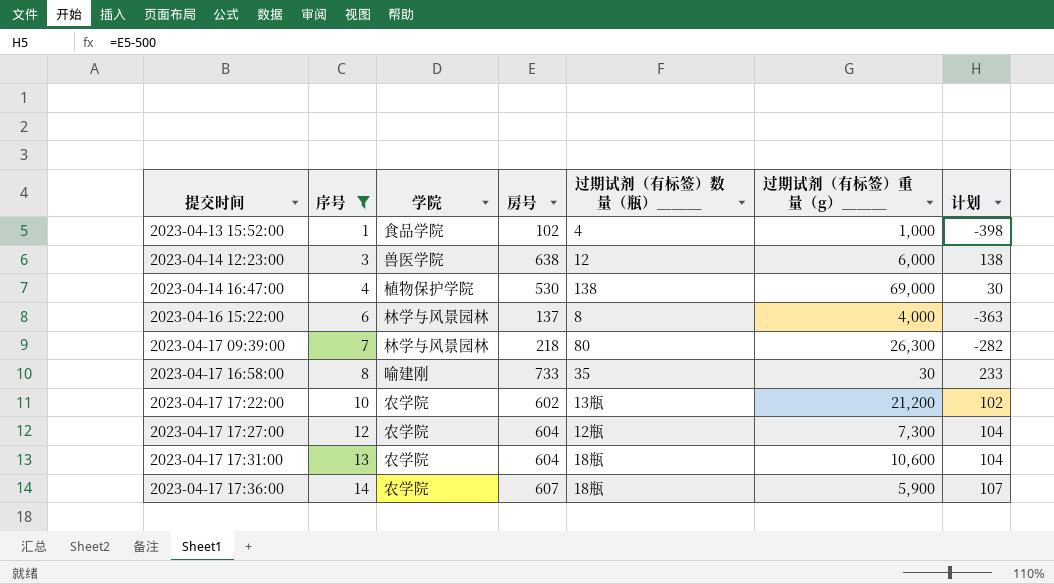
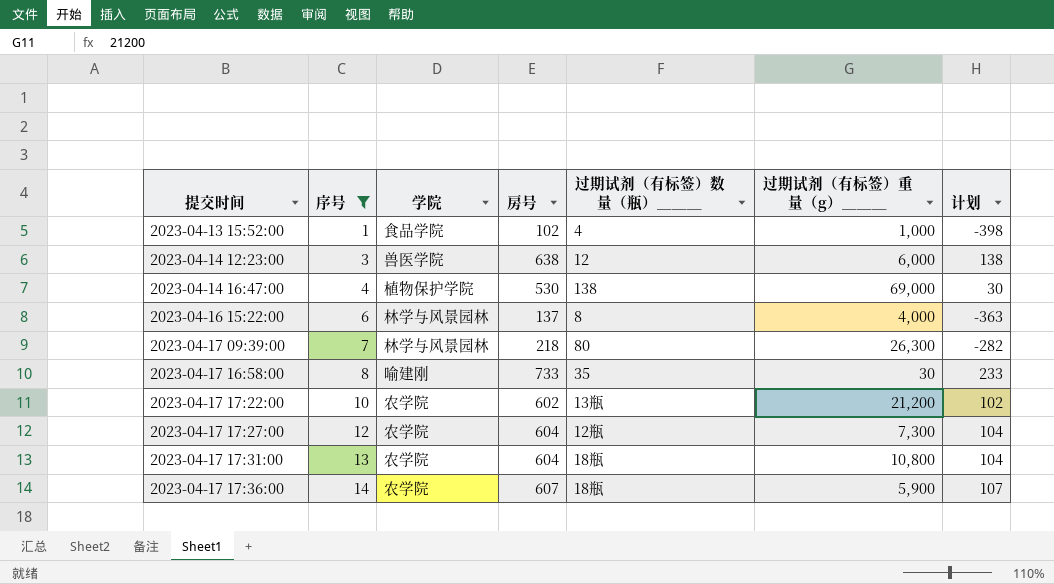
2023-04-17 17:31:00 | 过期试剂（有标签）重量（g）＿＿＿: 10,600 -> 10,800

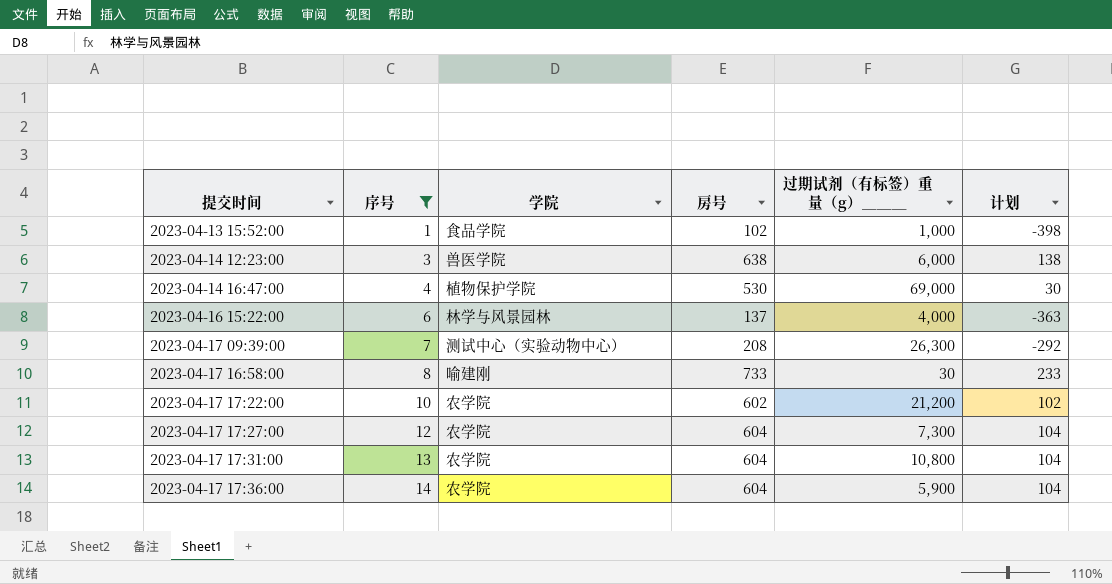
column 过期试剂（有标签）数量（瓶）＿＿＿ | position: 5 -> none
2023-04-17 09:39:00 | 学院: 林学与风景园林 -> 测试中心（实验动物中心）
2023-04-17 09:39:00 | 房号: 218 -> 208
2023-04-17 09:39:00 | 计划: -282 -> -292
2023-04-17 17:36:00 | 房号: 607 -> 604
2023-04-17 17:36:00 | 计划: 107 -> 104

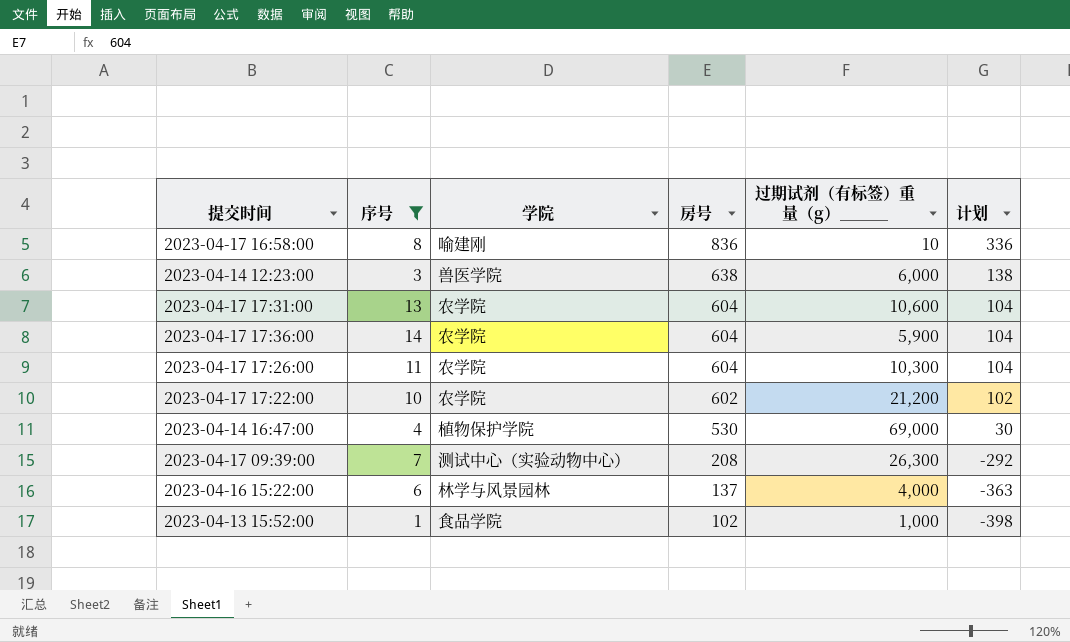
row order: 提交时间 ascending -> 房号 descending
row 2023-04-17 17:27:00: 12 | 农学院 | 604 | 7,300 | 104 -> none
2023-04-17 16:58:00 | 房号: 733 -> 836
2023-04-17 16:58:00 | 过期试剂（有标签）重量（g）＿＿＿: 30 -> 10
2023-04-17 16:58:00 | 计划: 233 -> 336
2023-04-17 17:31:00 | 过期试剂（有标签）重量（g）＿＿＿: 10,800 -> 10,600
row 2023-04-17 17:26:00: none -> 11 | 农学院 | 604 | 10,300 | 104

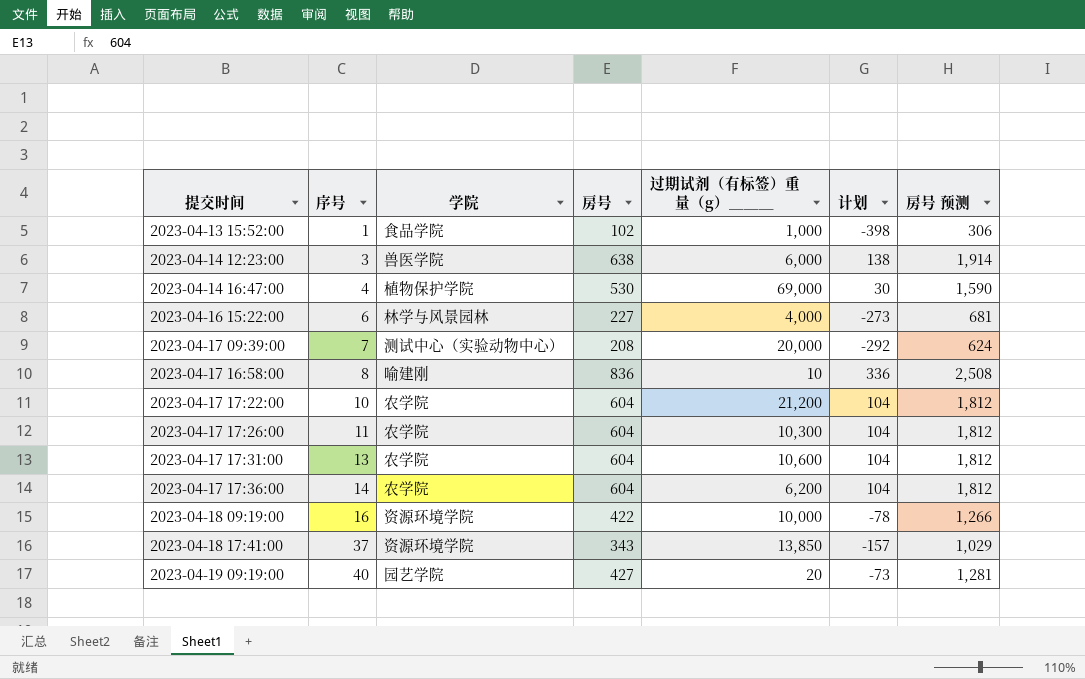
filter: 序号 <= 14 -> none
row order: 房号 descending -> 提交时间 ascending
column 房号 预测 | formula: none -> [房号] * 3
2023-04-16 15:22:00 | 房号: 137 -> 227
2023-04-16 15:22:00 | 计划: -363 -> -273
2023-04-17 09:39:00 | 过期试剂（有标签）重量（g）＿＿＿: 26,300 -> 20,000
2023-04-17 17:22:00 | 房号: 602 -> 604
2023-04-17 17:22:00 | 计划: 102 -> 104
2023-04-17 17:36:00 | 过期试剂（有标签）重量（g）＿＿＿: 5,900 -> 6,200

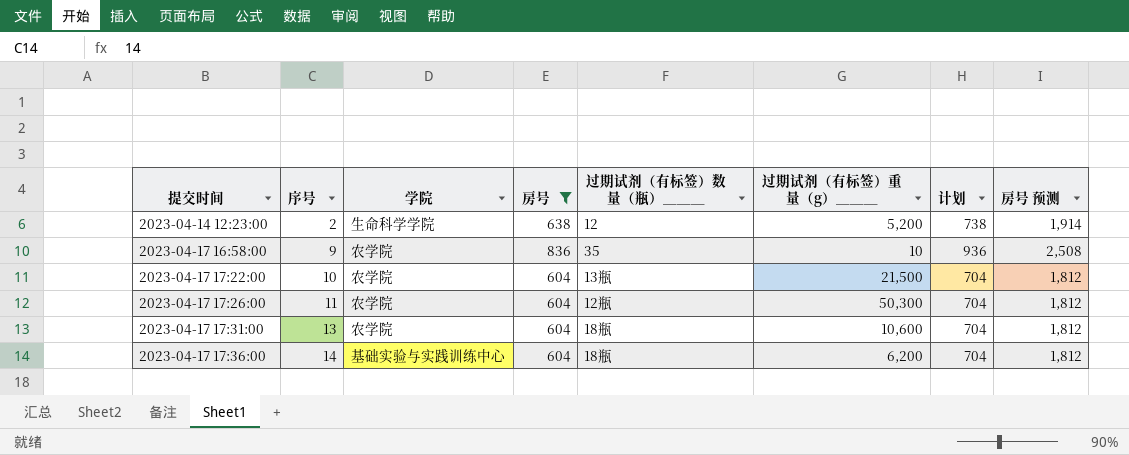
filter: none -> 房号 >= 604
column 过期试剂（有标签）数量（瓶）＿＿＿ | position: none -> 5
column 计划 | formula: [房号] - 500 -> [房号] + 100
2023-04-14 12:23:00 | 序号: 3 -> 2
2023-04-14 12:23:00 | 学院: 兽医学院 -> 生命科学学院
2023-04-14 12:23:00 | 过期试剂（有标签）重量（g）＿＿＿: 6,000 -> 5,200
2023-04-17 16:58:00 | 序号: 8 -> 9
2023-04-17 16:58:00 | 学院: 喻建刚 -> 农学院
2023-04-17 17:22:00 | 过期试剂（有标签）重量（g）＿＿＿: 21,200 -> 21,500
2023-04-17 17:26:00 | 过期试剂（有标签）重量（g）＿＿＿: 10,300 -> 50,300
2023-04-17 17:36:00 | 学院: 农学院 -> 基础实验与实践训练中心

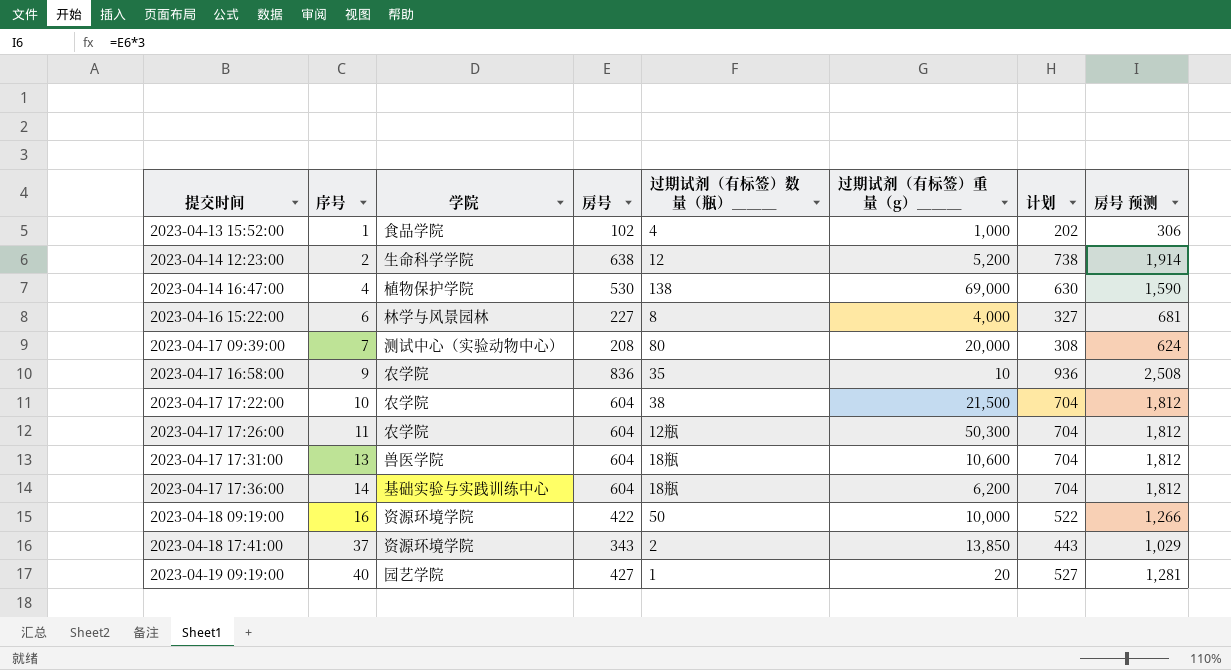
filter: 房号 >= 604 -> none
2023-04-17 17:22:00 | 过期试剂（有标签）数量（瓶）＿＿＿: 13瓶 -> 38
2023-04-17 17:31:00 | 学院: 农学院 -> 兽医学院

